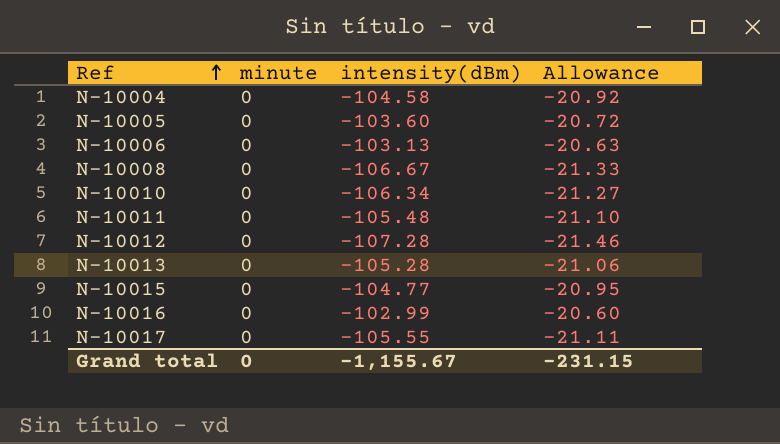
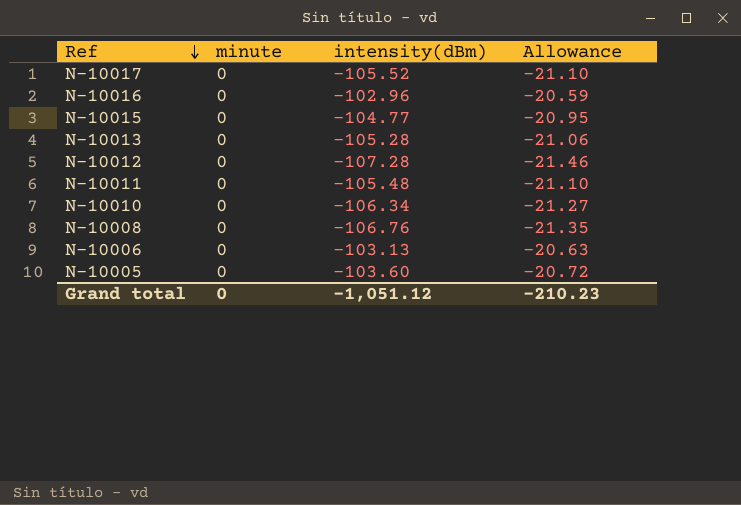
row order: Ref ascending -> Ref descending
row N-10004: 0 | -104.58 | -20.92 -> none
N-10017 | intensity(dBm): -105.55 -> -105.52
N-10017 | Allowance: -21.11 -> -21.10
N-10016 | intensity(dBm): -102.99 -> -102.96
N-10016 | Allowance: -20.60 -> -20.59
N-10008 | intensity(dBm): -106.67 -> -106.76
N-10008 | Allowance: -21.33 -> -21.35
Grand total | intensity(dBm): -1,155.67 -> -1,051.12
Grand total | Allowance: -231.15 -> -210.23

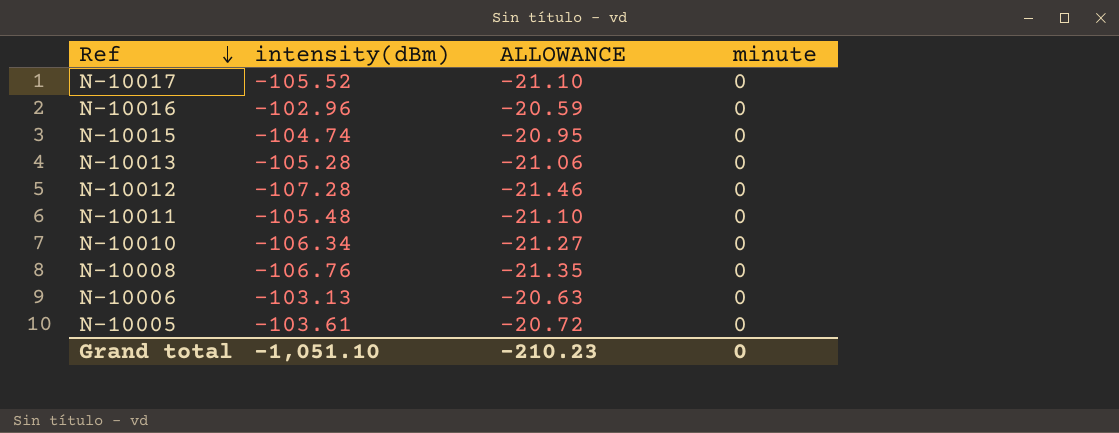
column name: Allowance -> ALLOWANCE
column minute | position: 2 -> 4
N-10015 | intensity(dBm): -104.77 -> -104.74
N-10005 | intensity(dBm): -103.60 -> -103.61
Grand total | intensity(dBm): -1,051.12 -> -1,051.10

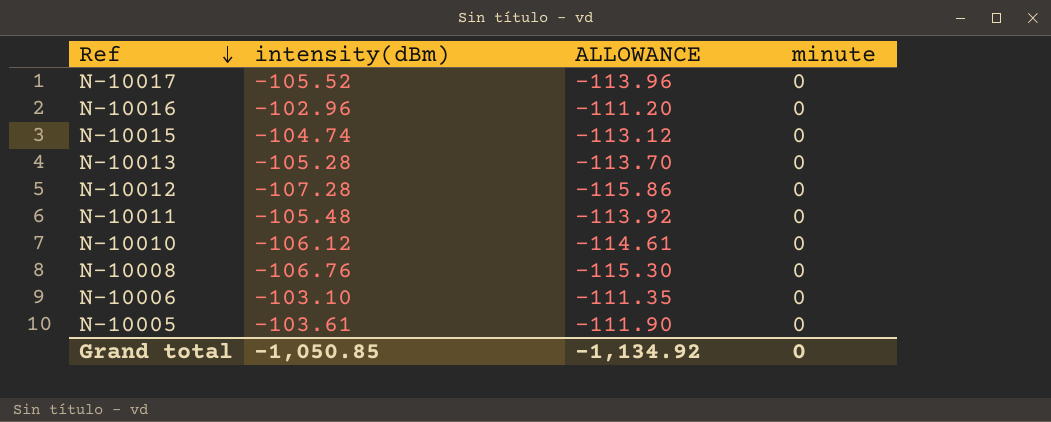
column ALLOWANCE | formula: [intensity(dBm)] * 0.2 -> [intensity(dBm)] * 1.08
N-10010 | intensity(dBm): -106.34 -> -106.12
N-10006 | intensity(dBm): -103.13 -> -103.10
Grand total | intensity(dBm): -1,051.10 -> -1,050.85
Grand total | ALLOWANCE: -210.23 -> -1,134.92

